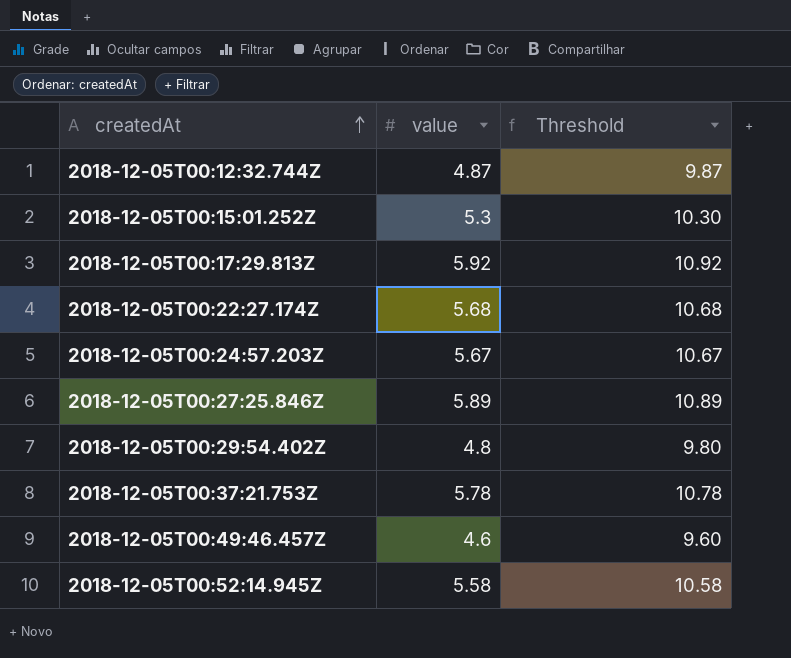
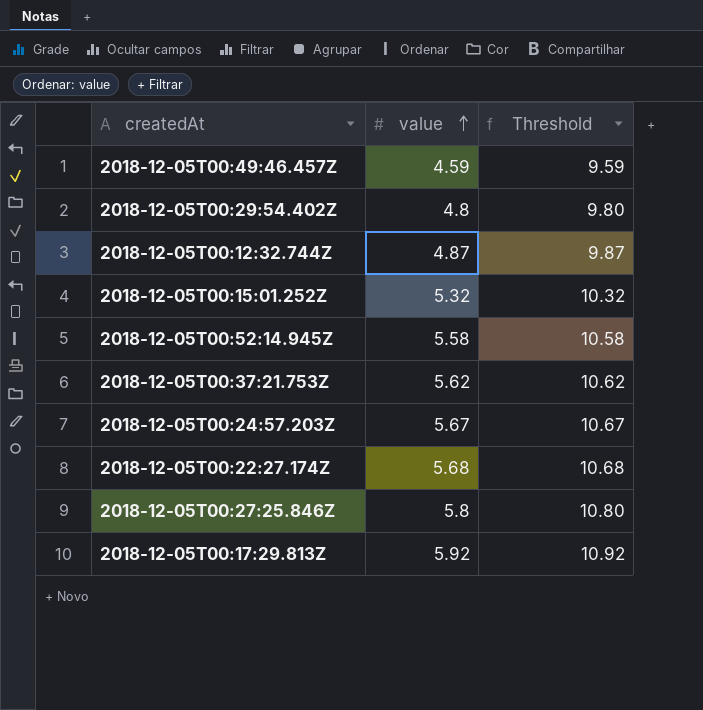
row order: createdAt ascending -> value ascending
2018-12-05T00:49:46.457Z | value: 4.6 -> 4.59
2018-12-05T00:49:46.457Z | Threshold: 9.60 -> 9.59
2018-12-05T00:15:01.252Z | value: 5.3 -> 5.32
2018-12-05T00:15:01.252Z | Threshold: 10.30 -> 10.32
2018-12-05T00:37:21.753Z | value: 5.78 -> 5.62
2018-12-05T00:37:21.753Z | Threshold: 10.78 -> 10.62
2018-12-05T00:27:25.846Z | value: 5.89 -> 5.8
2018-12-05T00:27:25.846Z | Threshold: 10.89 -> 10.80

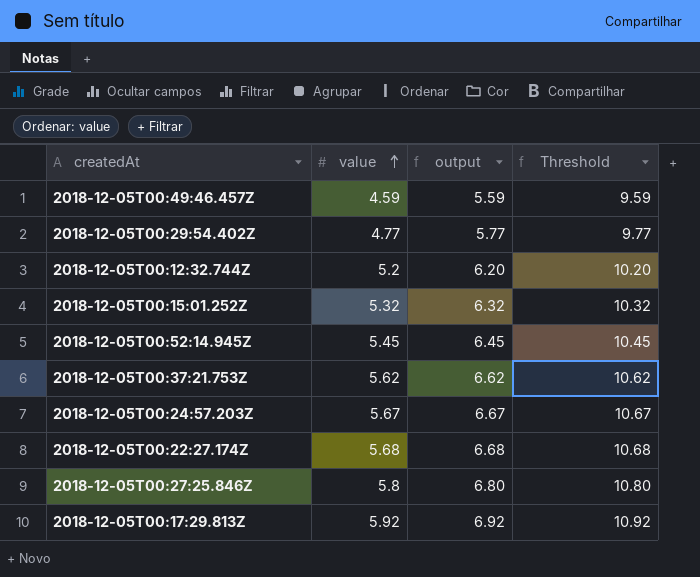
column output | formula: none -> [value] + 1
2018-12-05T00:29:54.402Z | value: 4.8 -> 4.77
2018-12-05T00:29:54.402Z | Threshold: 9.80 -> 9.77
2018-12-05T00:12:32.744Z | value: 4.87 -> 5.2
2018-12-05T00:12:32.744Z | Threshold: 9.87 -> 10.20
2018-12-05T00:52:14.945Z | value: 5.58 -> 5.45
2018-12-05T00:52:14.945Z | Threshold: 10.58 -> 10.45

